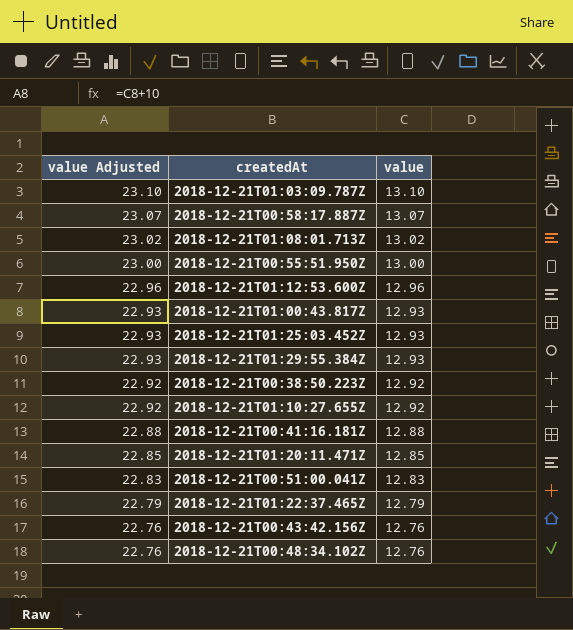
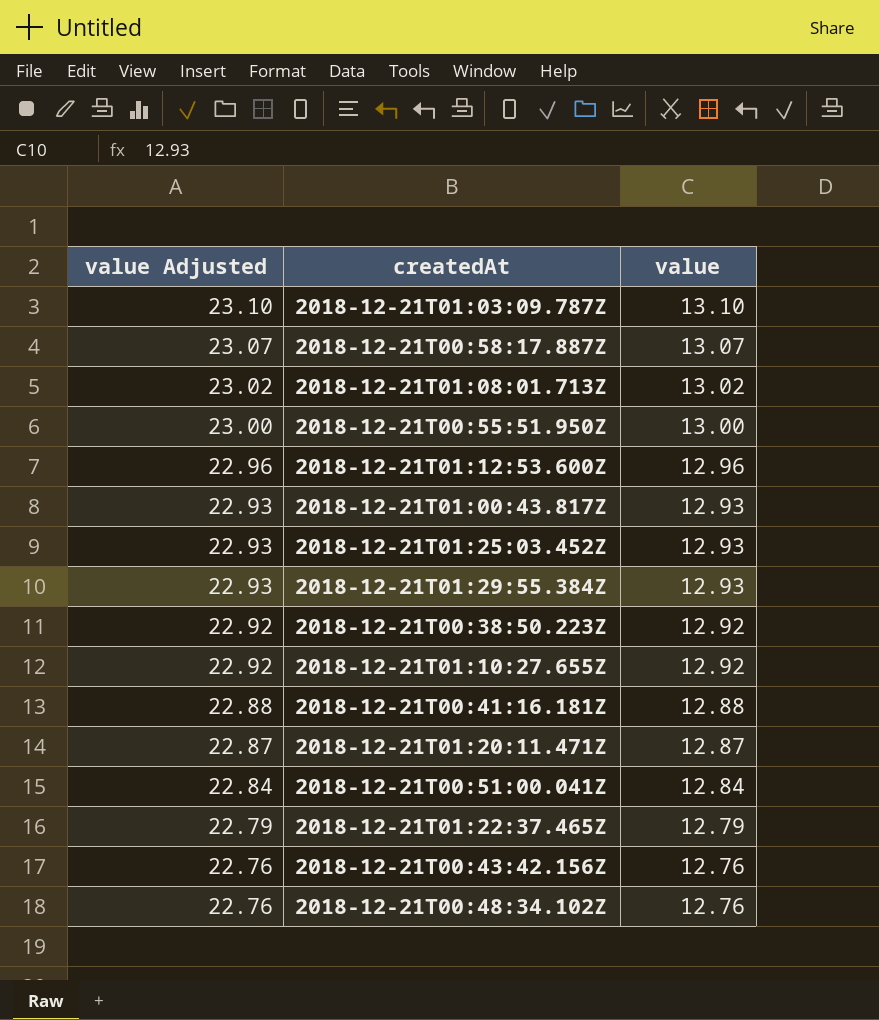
2018-12-21T01:20:11.471Z | value Adjusted: 22.85 -> 22.87
2018-12-21T01:20:11.471Z | value: 12.85 -> 12.87
2018-12-21T00:51:00.041Z | value Adjusted: 22.83 -> 22.84
2018-12-21T00:51:00.041Z | value: 12.83 -> 12.84

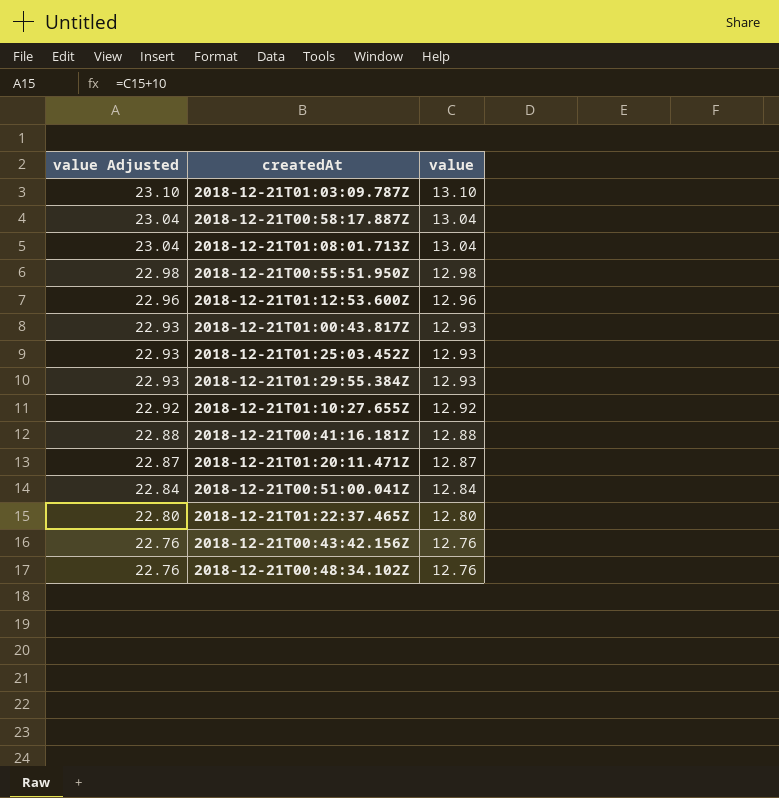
row 2018-12-21T00:38:50.223Z: 22.92 | 12.92 -> none
2018-12-21T00:58:17.887Z | value Adjusted: 23.07 -> 23.04
2018-12-21T00:58:17.887Z | value: 13.07 -> 13.04
2018-12-21T01:08:01.713Z | value Adjusted: 23.02 -> 23.04
2018-12-21T01:08:01.713Z | value: 13.02 -> 13.04
2018-12-21T00:55:51.950Z | value Adjusted: 23.00 -> 22.98
2018-12-21T00:55:51.950Z | value: 13.00 -> 12.98
2018-12-21T01:22:37.465Z | value Adjusted: 22.79 -> 22.80
2018-12-21T01:22:37.465Z | value: 12.79 -> 12.80

